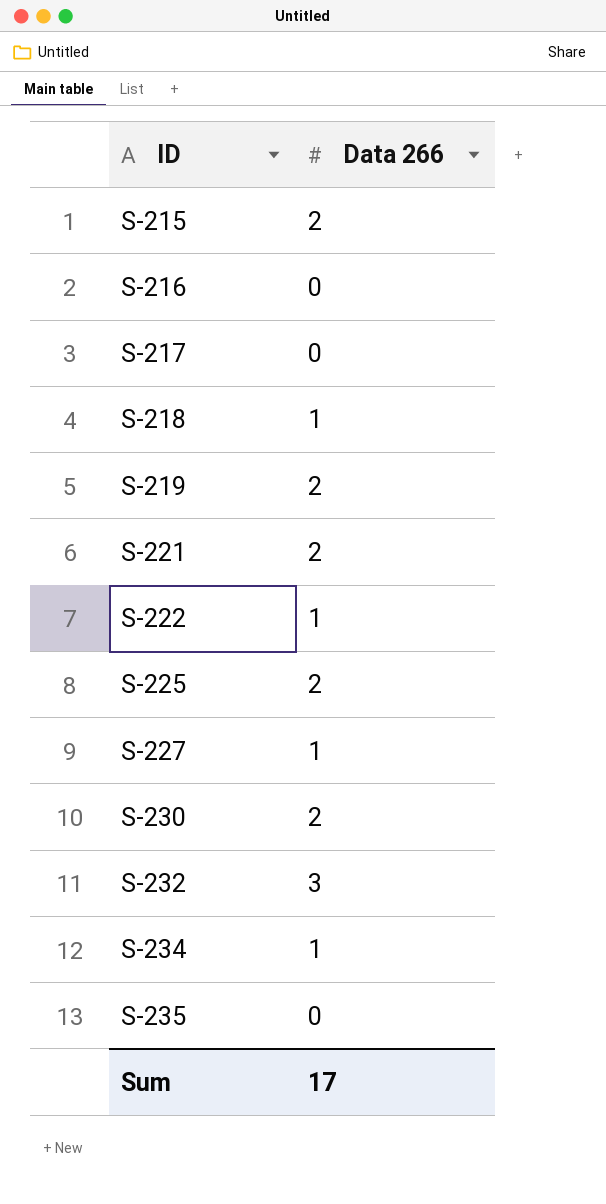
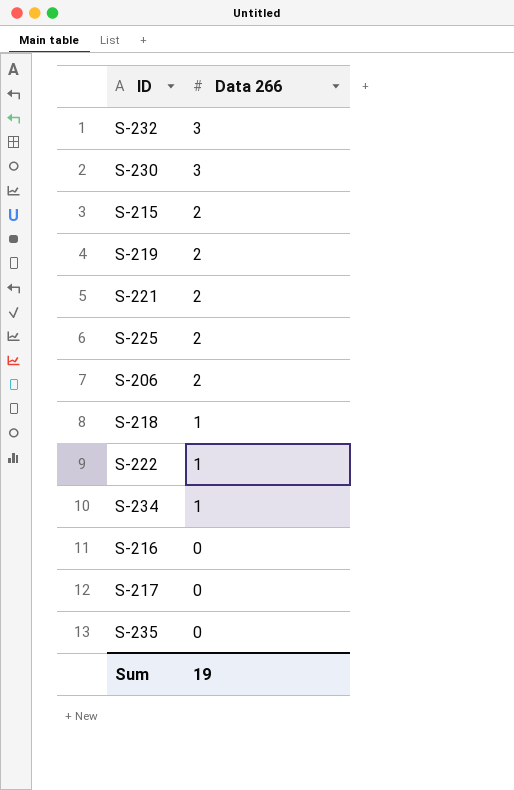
row order: ID ascending -> Data 266 descending
row S-227: 1 -> none
S-230 | Data 266: 2 -> 3
row S-206: none -> 2
Sum | Data 266: 17 -> 19

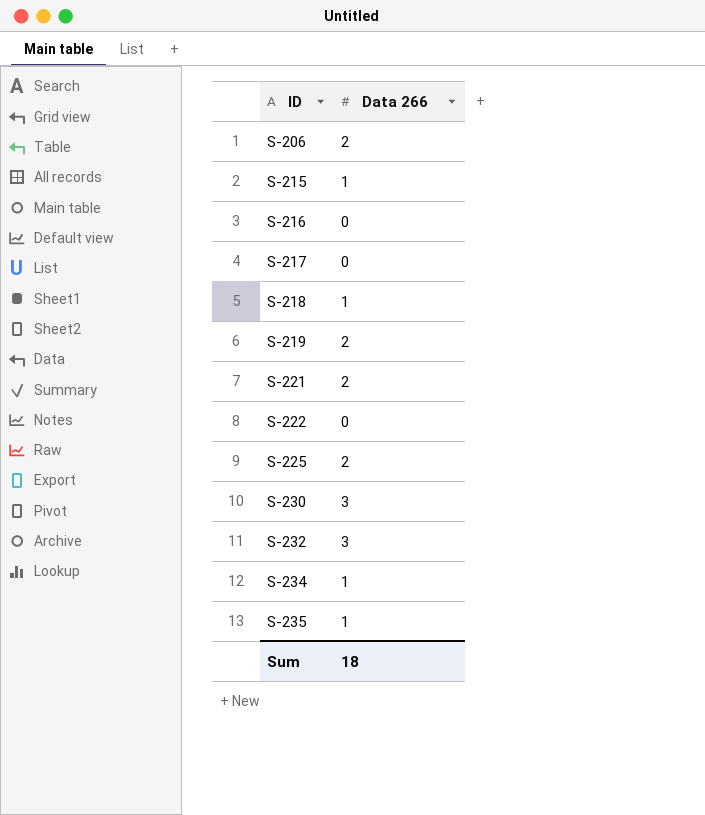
row order: Data 266 descending -> ID ascending
S-215 | Data 266: 2 -> 1
S-222 | Data 266: 1 -> 0
S-235 | Data 266: 0 -> 1
Sum | Data 266: 19 -> 18

